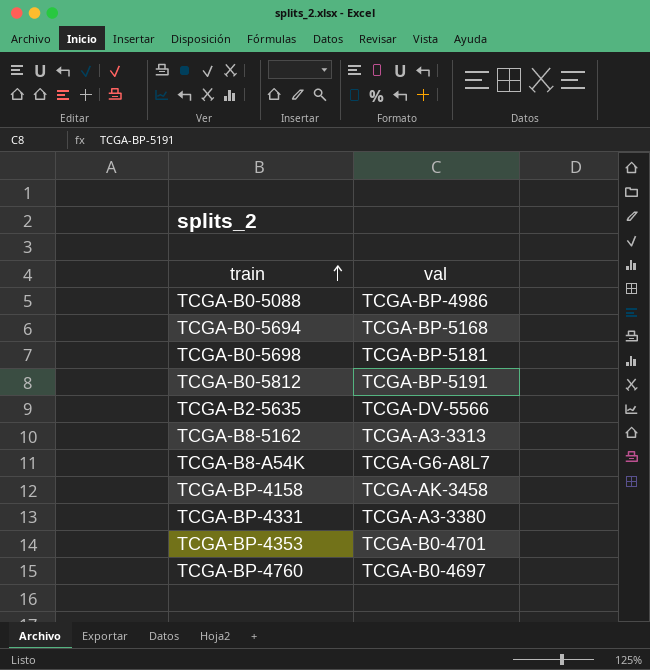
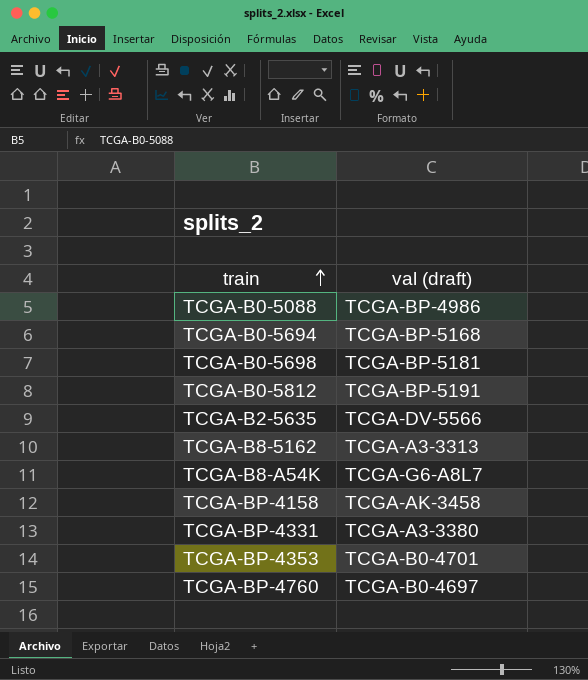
column name: val -> val (draft)

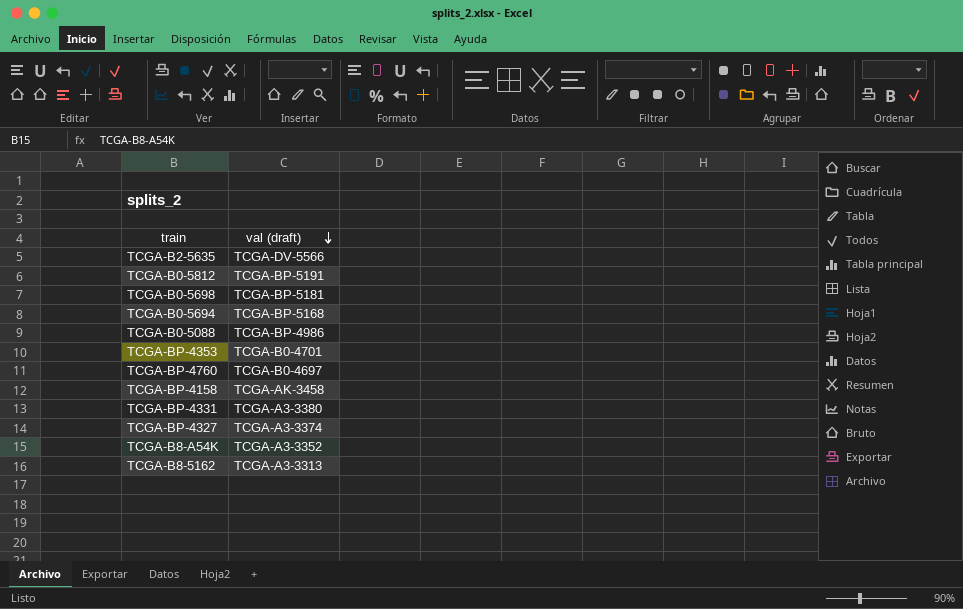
row order: train ascending -> val (draft) descending
row TCGA-BP-4327: none -> TCGA-A3-3374
TCGA-B8-A54K | val (draft): TCGA-G6-A8L7 -> TCGA-A3-3352

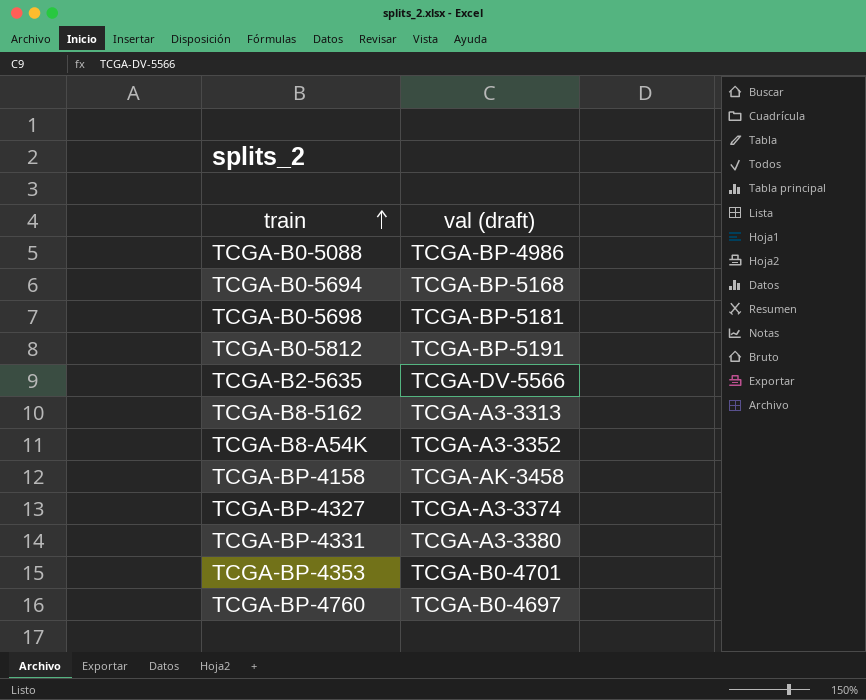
row order: val (draft) descending -> train ascending

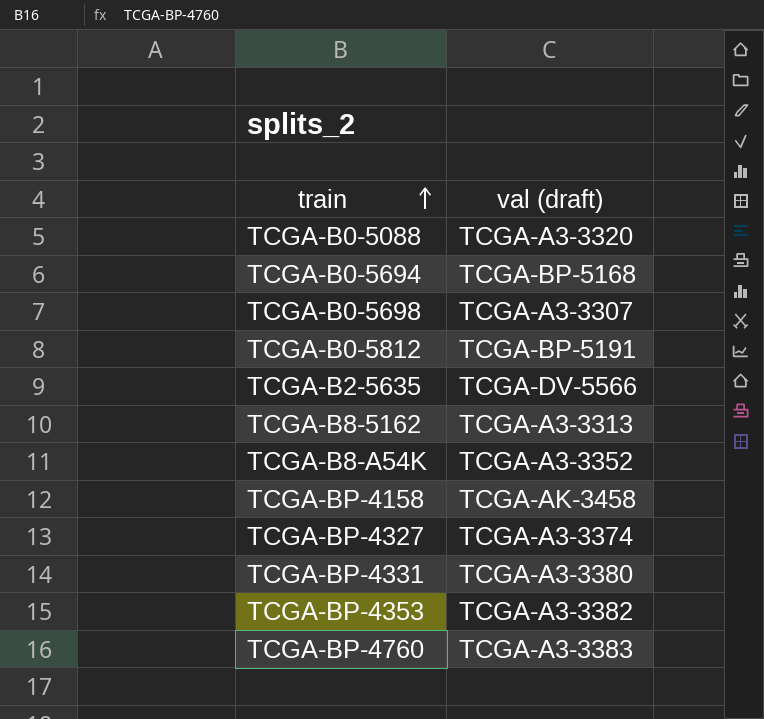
TCGA-B0-5088 | val (draft): TCGA-BP-4986 -> TCGA-A3-3320
TCGA-B0-5698 | val (draft): TCGA-BP-5181 -> TCGA-A3-3307
TCGA-BP-4353 | val (draft): TCGA-B0-4701 -> TCGA-A3-3382
TCGA-BP-4760 | val (draft): TCGA-B0-4697 -> TCGA-A3-3383

